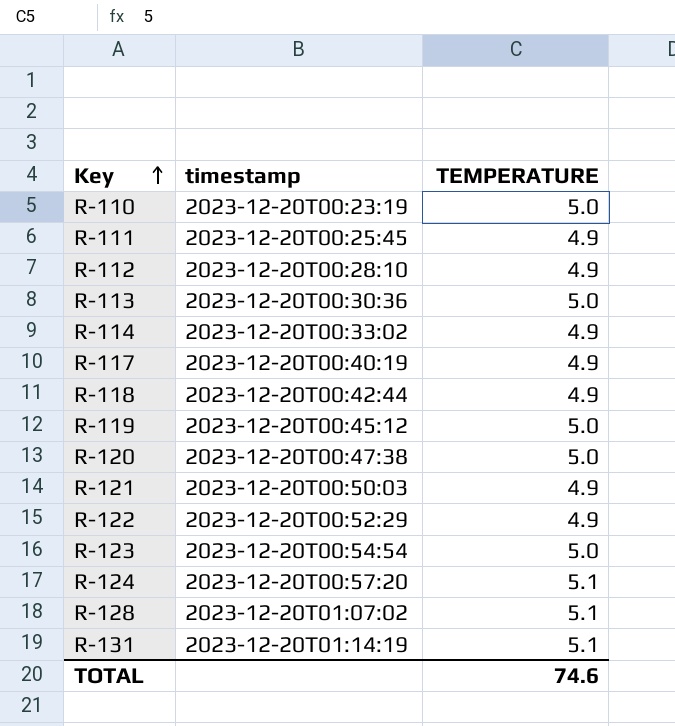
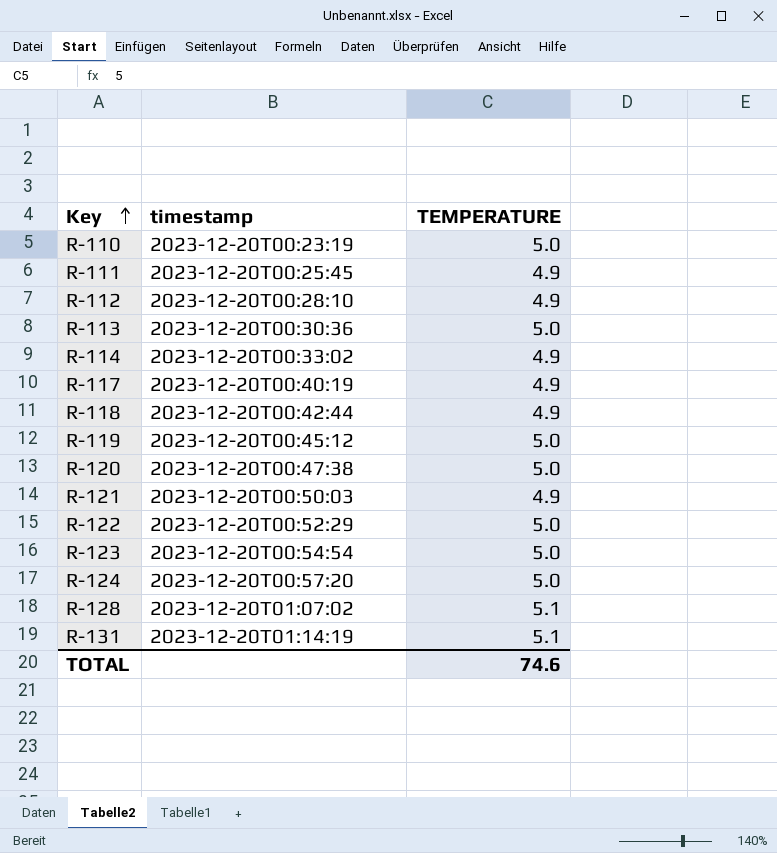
R-122 | TEMPERATURE: 4.9 -> 5.0
R-124 | TEMPERATURE: 5.1 -> 5.0

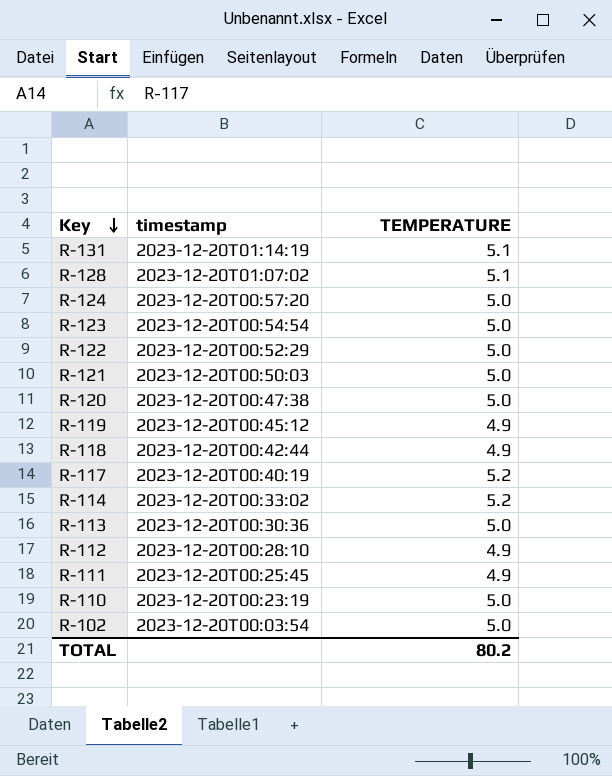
row order: Key ascending -> Key descending
R-121 | TEMPERATURE: 4.9 -> 5.0
R-119 | TEMPERATURE: 5.0 -> 4.9
R-117 | TEMPERATURE: 4.9 -> 5.2
R-114 | TEMPERATURE: 4.9 -> 5.2
row R-102: none -> 2023-12-20T00:03:54 | 5.0
TOTAL | TEMPERATURE: 74.6 -> 80.2

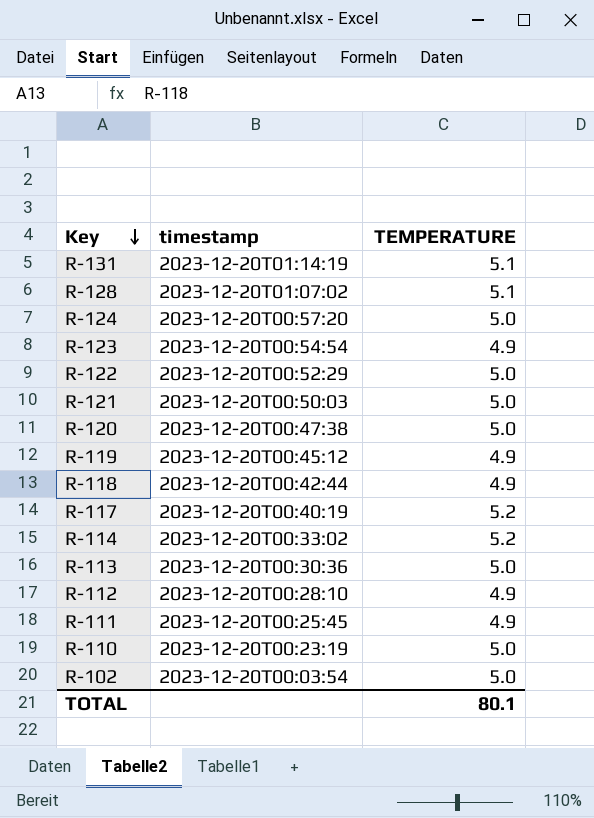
R-123 | TEMPERATURE: 5.0 -> 4.9
TOTAL | TEMPERATURE: 80.2 -> 80.1

